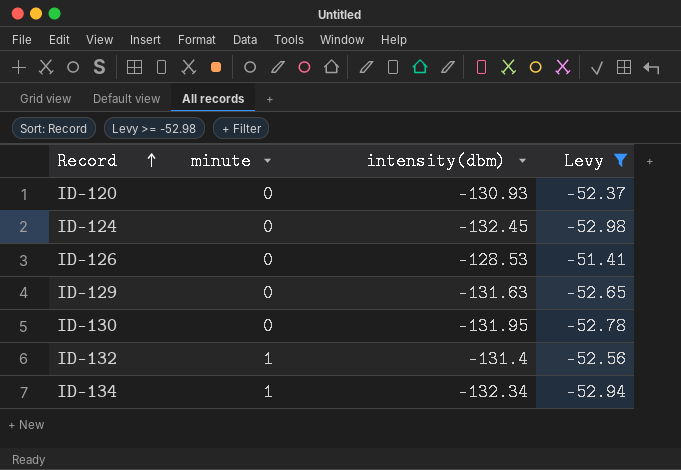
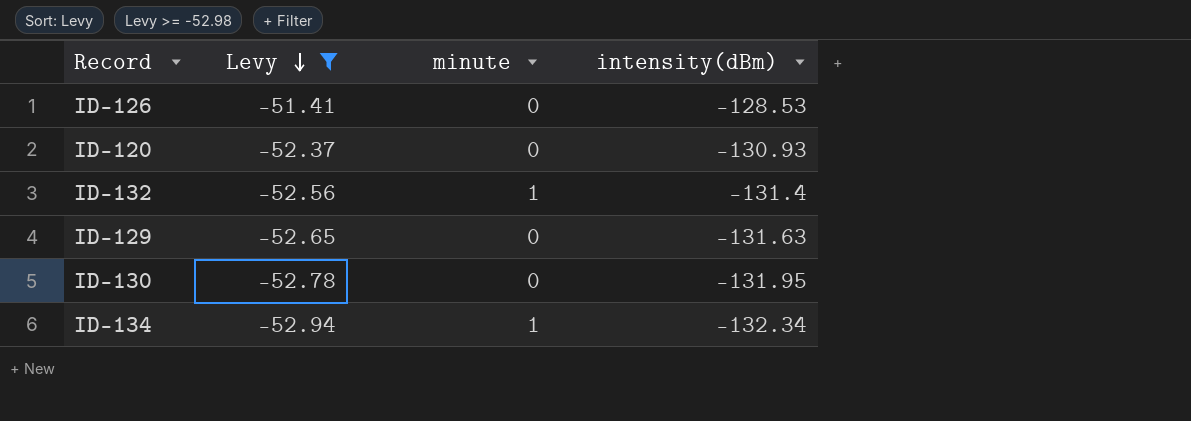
row order: Record ascending -> Levy descending
column Levy | position: 4 -> 2
column name: intensity(dbm) -> intensity(dBm)
row ID-124: 0 | -132.45 | -52.98 -> none

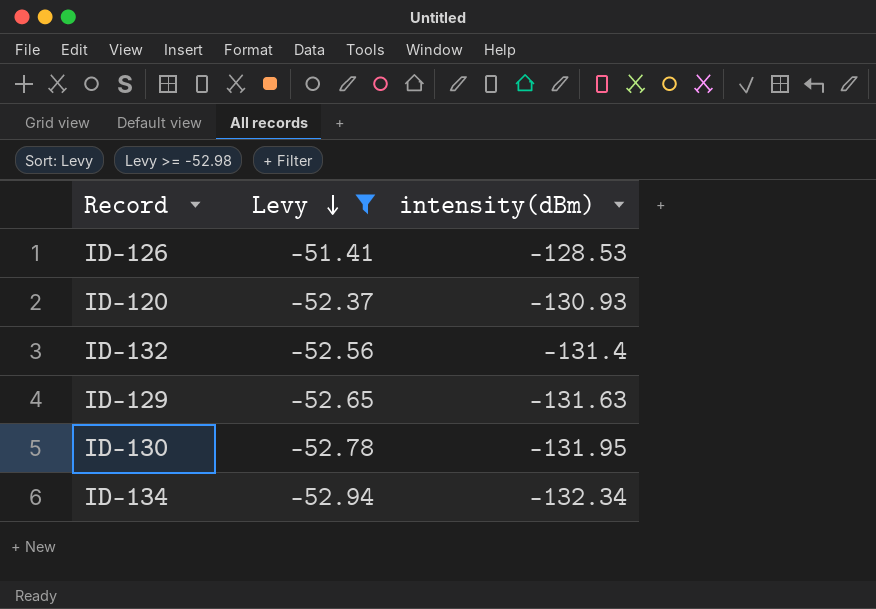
column minute | position: 3 -> none

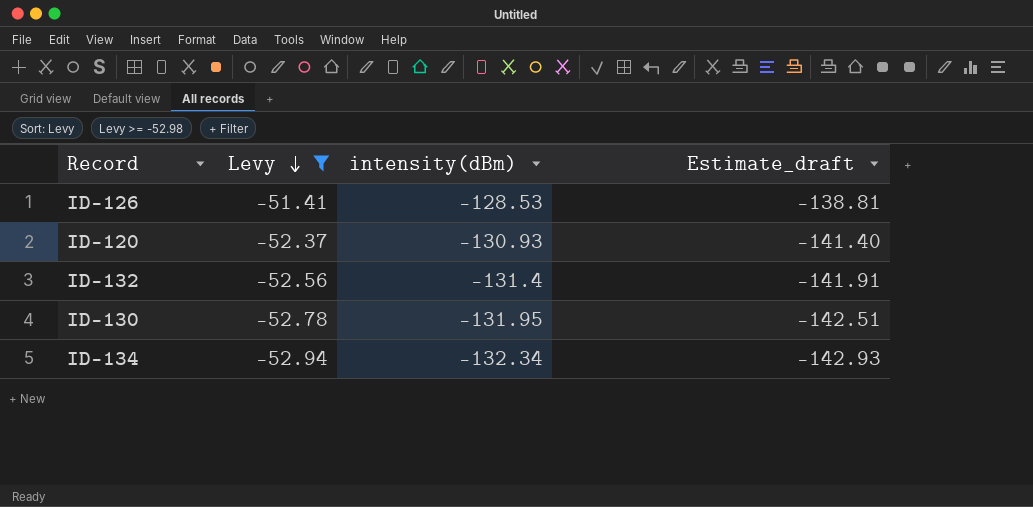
column Estimate_draft | formula: none -> [intensity(dBm)] * 1.08
row ID-129: -52.65 | -131.63 -> none

